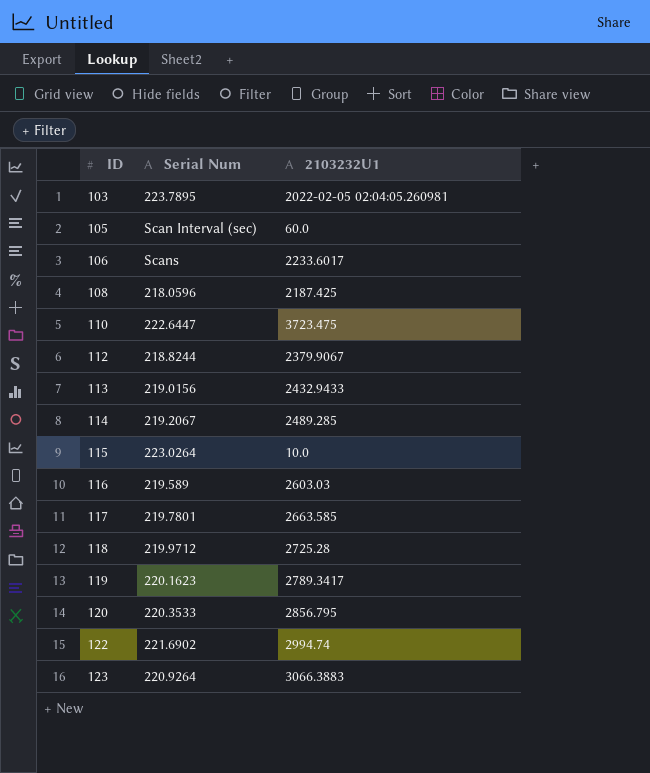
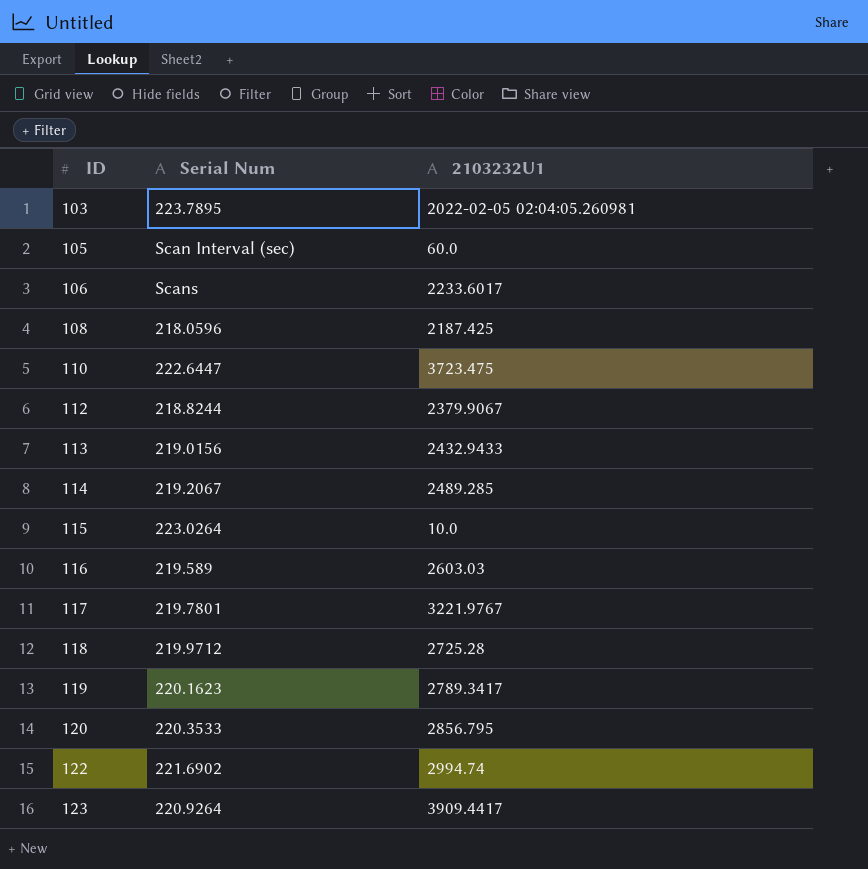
117 | 2103232U1: 2663.585 -> 3221.9767
123 | 2103232U1: 3066.3883 -> 3909.4417

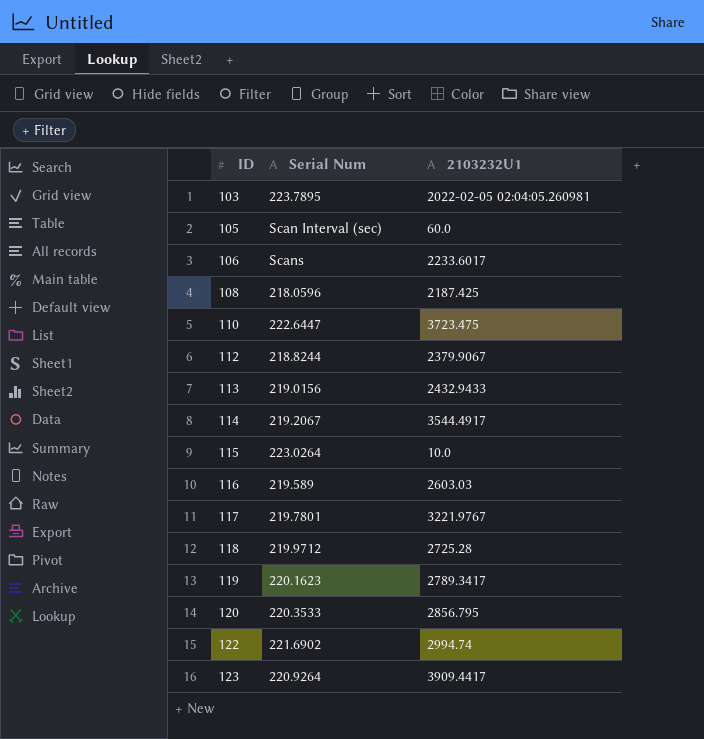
114 | 2103232U1: 2489.285 -> 3544.4917

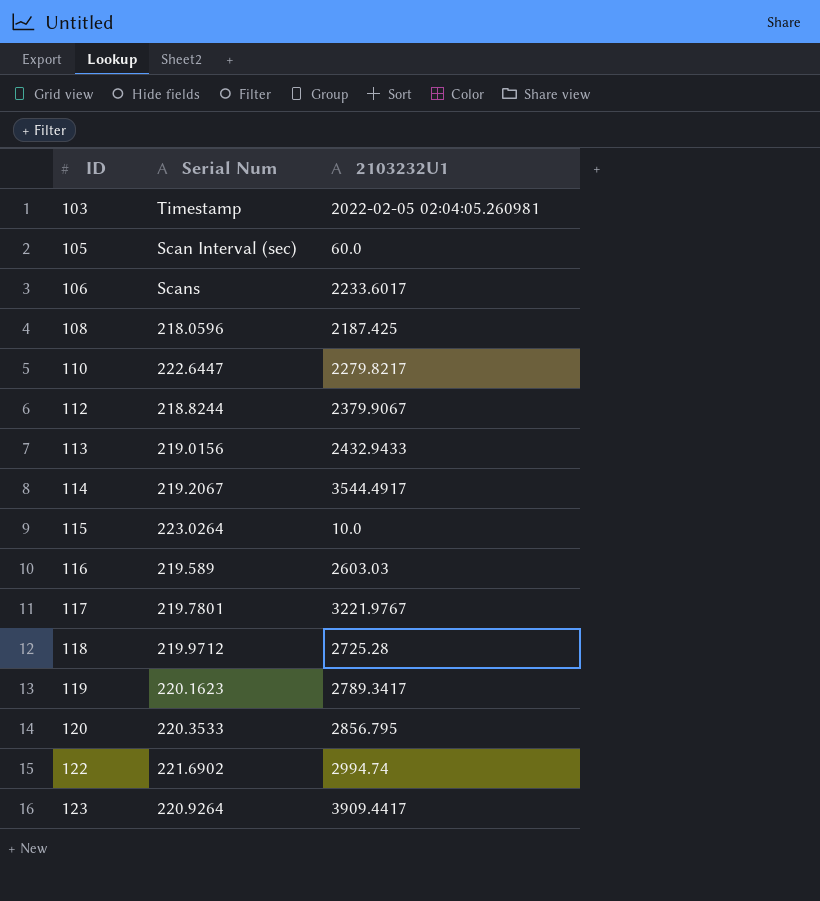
103 | Serial Num: 223.7895 -> Timestamp
110 | 2103232U1: 3723.475 -> 2279.8217

